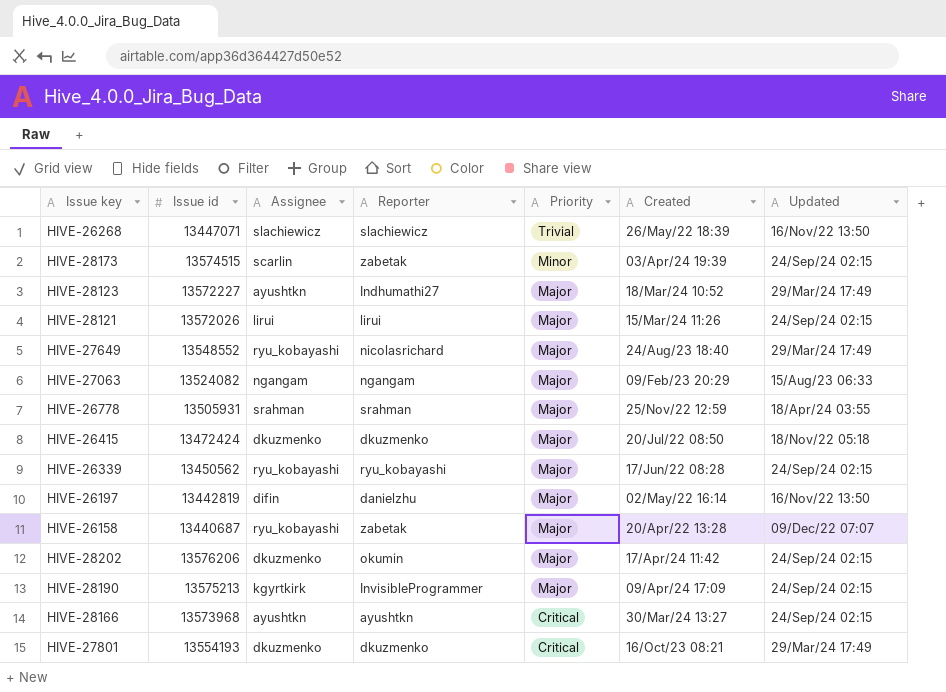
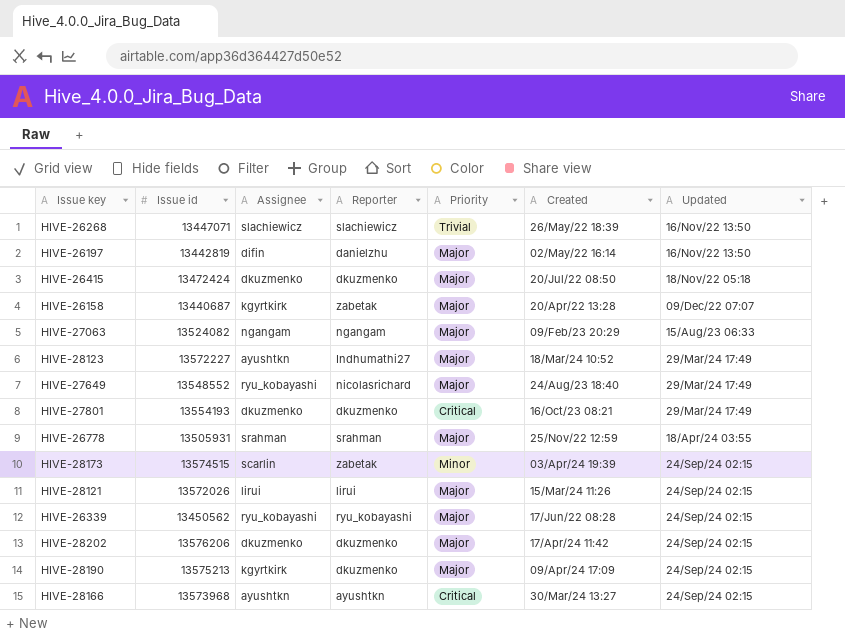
row order: Priority descending -> Updated ascending
HIVE-26158 | Assignee: ryu_kobayashi -> kgyrtkirk
HIVE-28202 | Reporter: okumin -> dkuzmenko
HIVE-28190 | Reporter: InvisibleProgrammer -> dkuzmenko

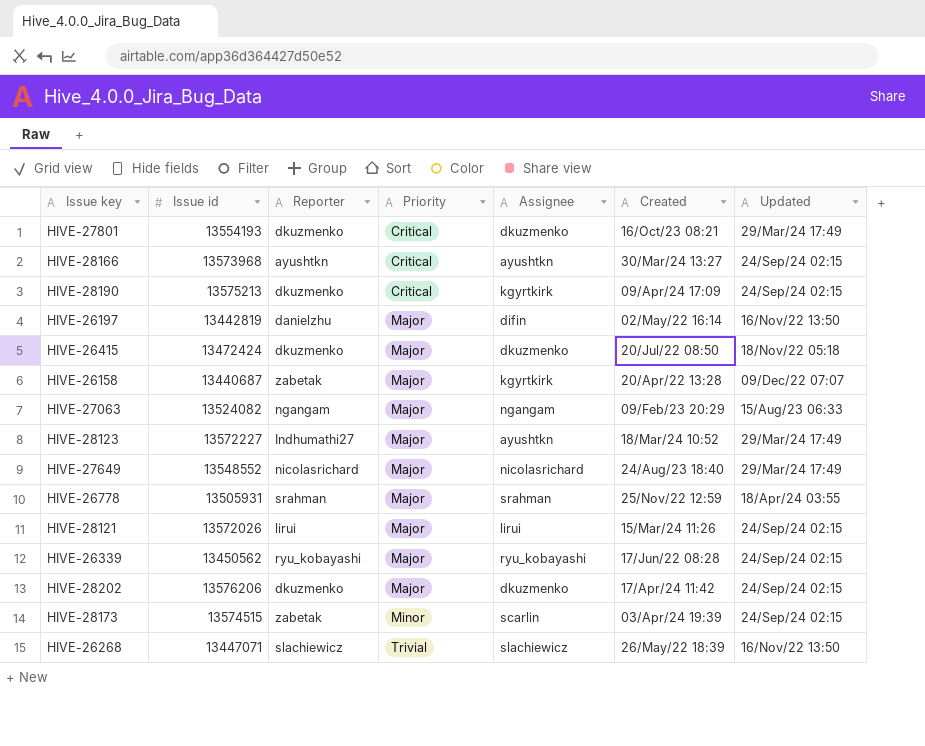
row order: Updated ascending -> Priority ascending
column Assignee | position: 3 -> 5
HIVE-28190 | Priority: Major -> Critical
HIVE-27649 | Assignee: ryu_kobayashi -> nicolasrichard

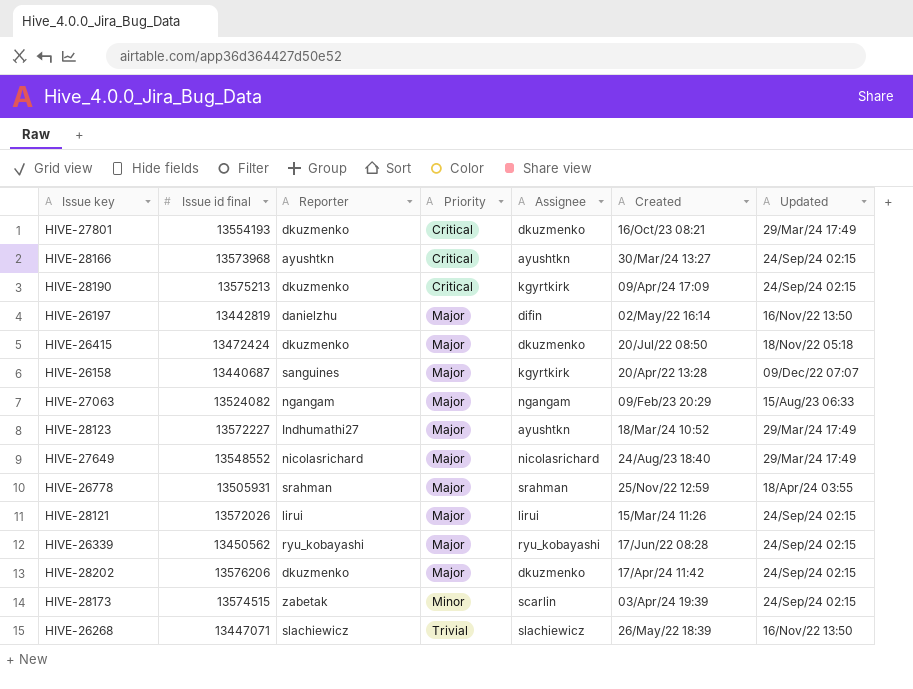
column name: Issue id -> Issue id final
HIVE-26158 | Reporter: zabetak -> sanguines

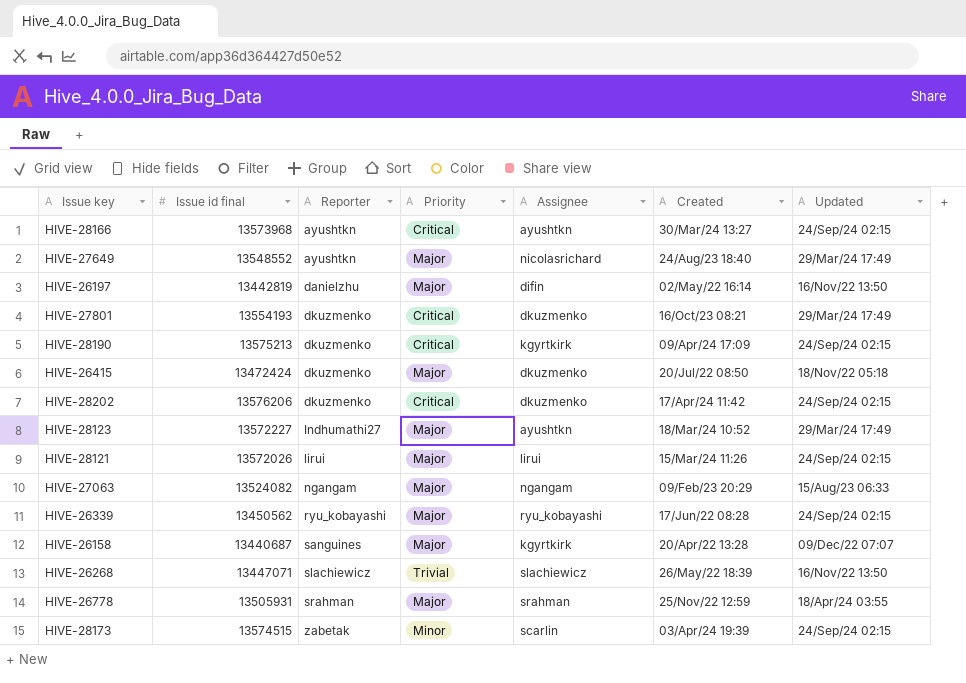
row order: Priority ascending -> Reporter ascending
HIVE-27649 | Reporter: nicolasrichard -> ayushtkn
HIVE-28202 | Priority: Major -> Critical

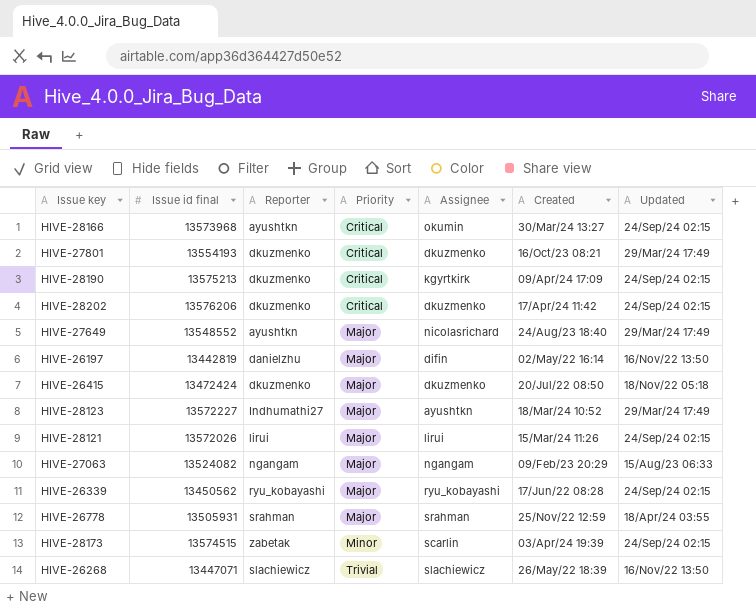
row order: Reporter ascending -> Priority ascending
row HIVE-26158: 13440687 | sanguines | Major | kgyrtkirk | 20/Apr/22 13:28 | 09/Dec/22 07:07 -> none
HIVE-28166 | Assignee: ayushtkn -> okumin

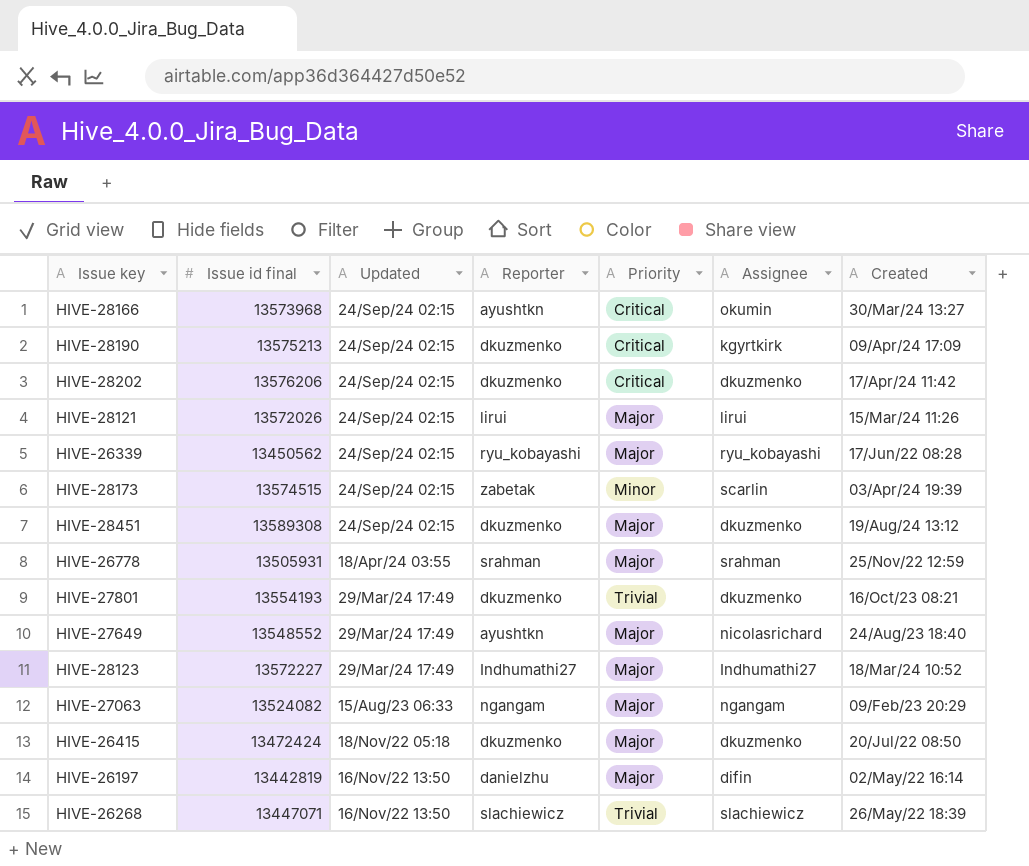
row order: Priority ascending -> Updated descending
column Updated | position: 7 -> 3
row HIVE-28451: none -> 13589308 | 24/Sep/24 02:15 | dkuzmenko | Major | dkuzmenko | 19/Aug/24 13:12
HIVE-27801 | Priority: Critical -> Trivial
HIVE-28123 | Assignee: ayushtkn -> Indhumathi27

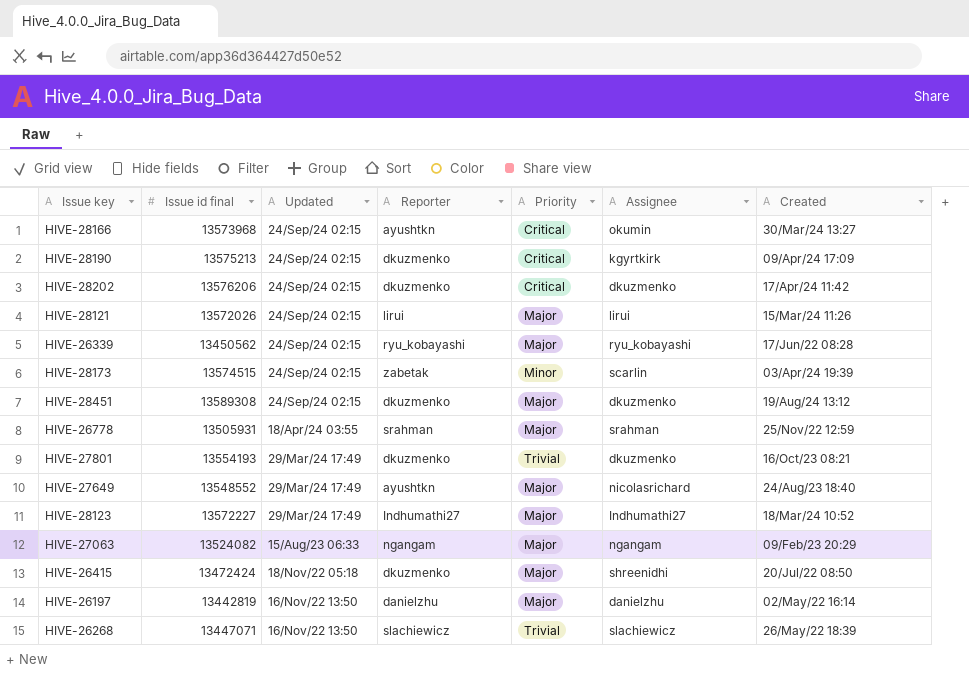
HIVE-26415 | Assignee: dkuzmenko -> shreenidhi
HIVE-26197 | Assignee: difin -> danielzhu

